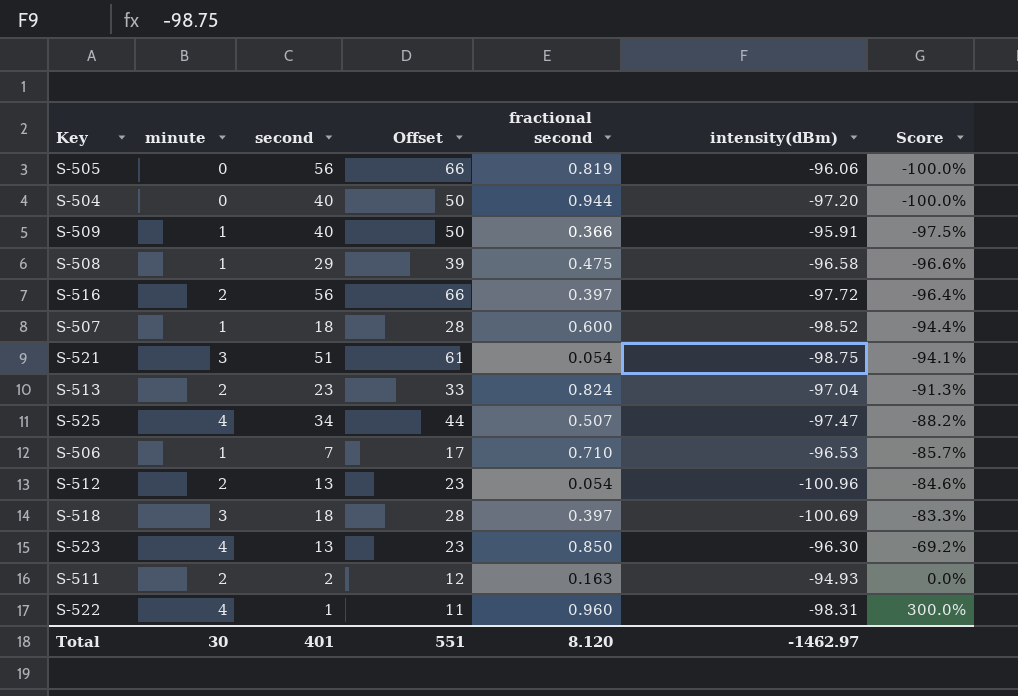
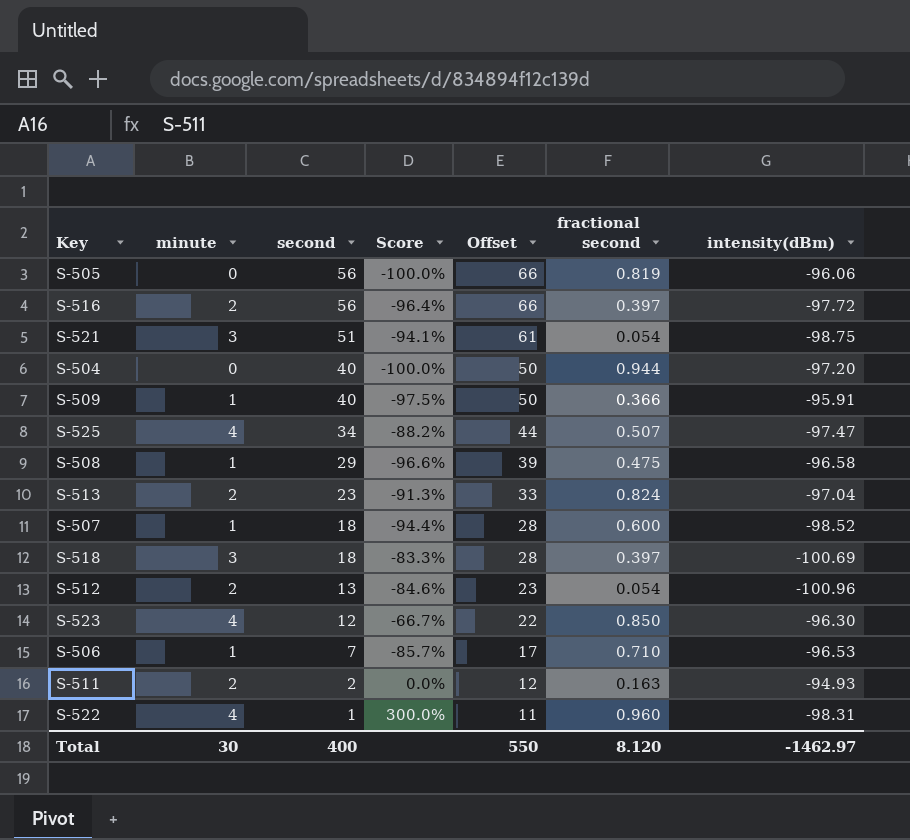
row order: Score ascending -> second descending
column Score | position: 7 -> 4
S-523 | second: 13 -> 12
S-523 | Score: -69.2% -> -66.7%
S-523 | Offset: 23 -> 22
Total | second: 401 -> 400
Total | Offset: 551 -> 550

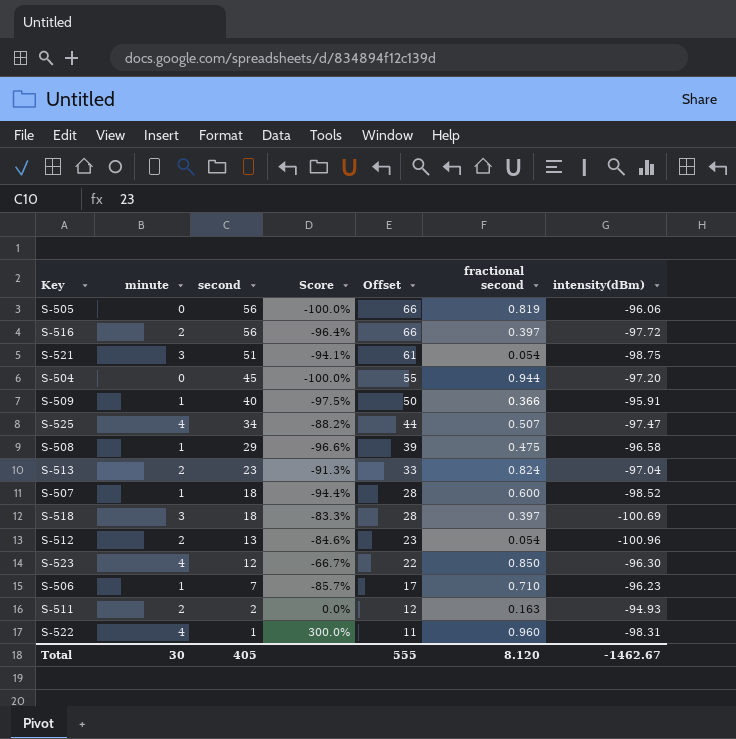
S-504 | second: 40 -> 45
S-504 | Offset: 50 -> 55
S-506 | intensity(dBm): -96.53 -> -96.23
Total | second: 400 -> 405
Total | Offset: 550 -> 555
Total | intensity(dBm): -1462.97 -> -1462.67

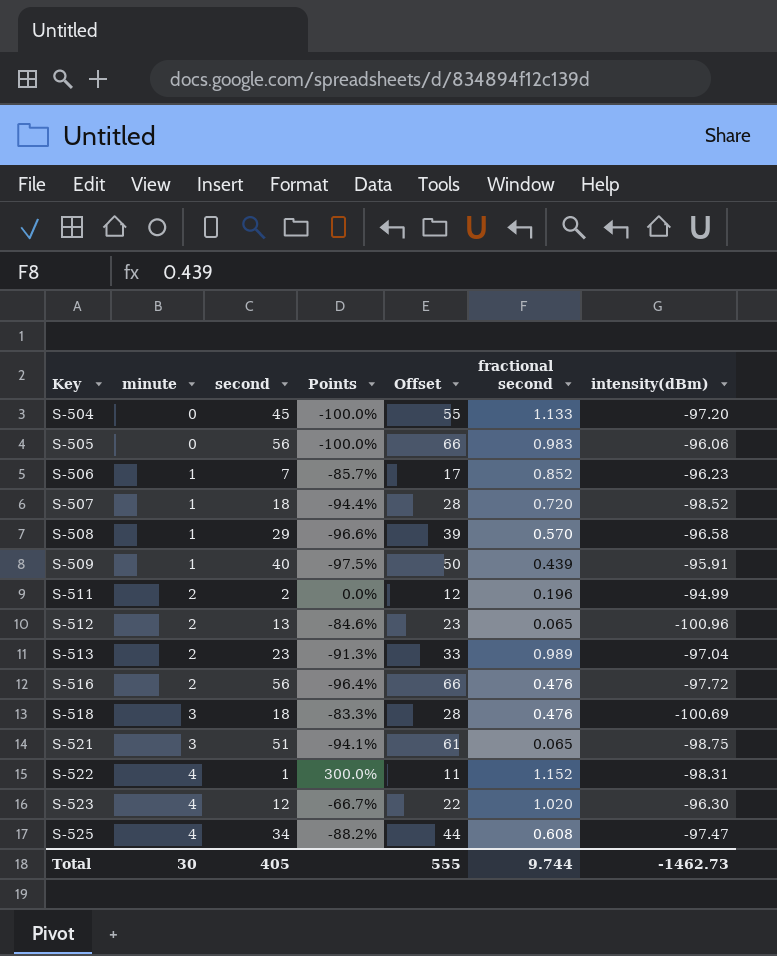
row order: second descending -> Key ascending
column name: Score -> Points
S-504 | fractional second: 0.944 -> 1.133
S-505 | fractional second: 0.819 -> 0.983
S-506 | fractional second: 0.710 -> 0.852
S-507 | fractional second: 0.600 -> 0.720
S-508 | fractional second: 0.475 -> 0.570
S-509 | fractional second: 0.366 -> 0.439
S-511 | fractional second: 0.163 -> 0.196
S-511 | intensity(dBm): -94.93 -> -94.99
S-512 | fractional second: 0.054 -> 0.065
S-513 | fractional second: 0.824 -> 0.989
S-516 | fractional second: 0.397 -> 0.476
S-518 | fractional second: 0.397 -> 0.476
S-521 | fractional second: 0.054 -> 0.065
S-522 | fractional second: 0.960 -> 1.152
S-523 | fractional second: 0.850 -> 1.020
S-525 | fractional second: 0.507 -> 0.608
Total | fractional second: 8.120 -> 9.744
Total | intensity(dBm): -1462.67 -> -1462.73

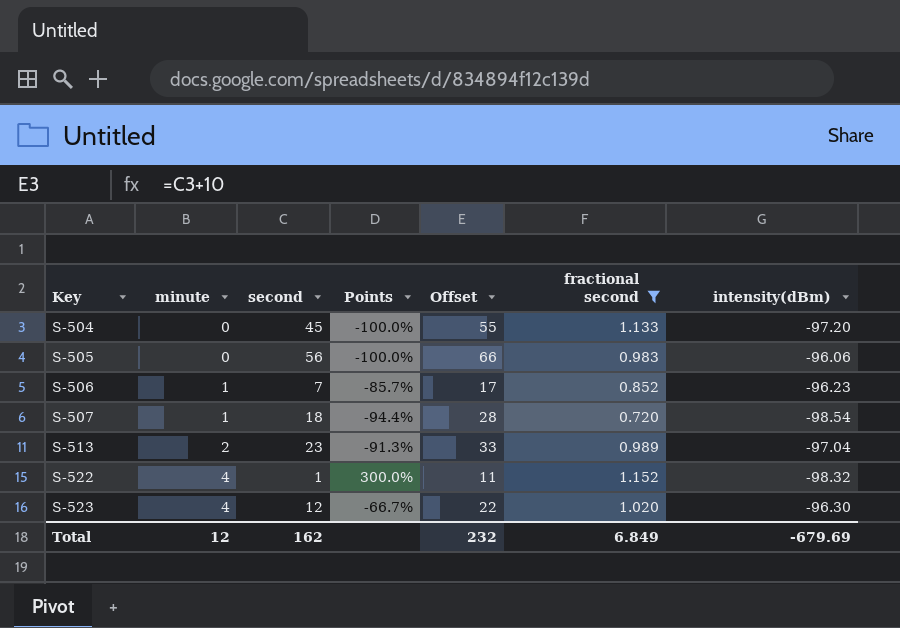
filter: none -> fractional second >= 0.720
S-507 | intensity(dBm): -98.52 -> -98.54
S-522 | intensity(dBm): -98.31 -> -98.32
Total | minute: 30 -> 12
Total | second: 405 -> 162
Total | Offset: 555 -> 232
Total | fractional second: 9.744 -> 6.849
Total | intensity(dBm): -1462.73 -> -679.69

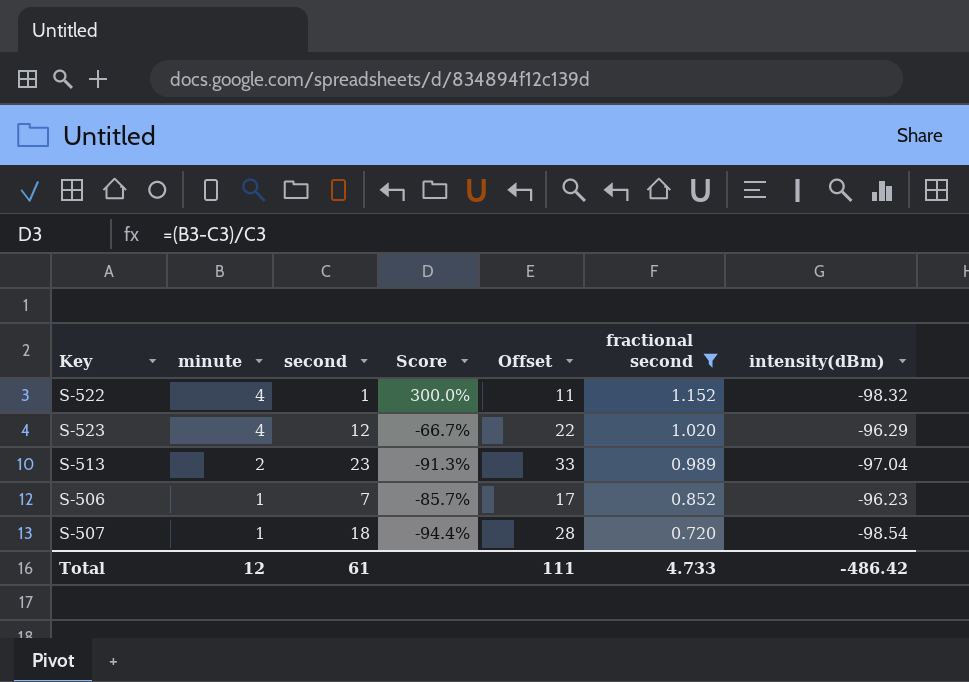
row order: Key ascending -> minute descending
column name: Points -> Score
row S-504: 0 | 45 | -100.0% | 55 | 1.133 | -97.20 -> none
row S-505: 0 | 56 | -100.0% | 66 | 0.983 | -96.06 -> none
S-523 | intensity(dBm): -96.30 -> -96.29
Total | second: 162 -> 61
Total | Offset: 232 -> 111
Total | fractional second: 6.849 -> 4.733
Total | intensity(dBm): -679.69 -> -486.42

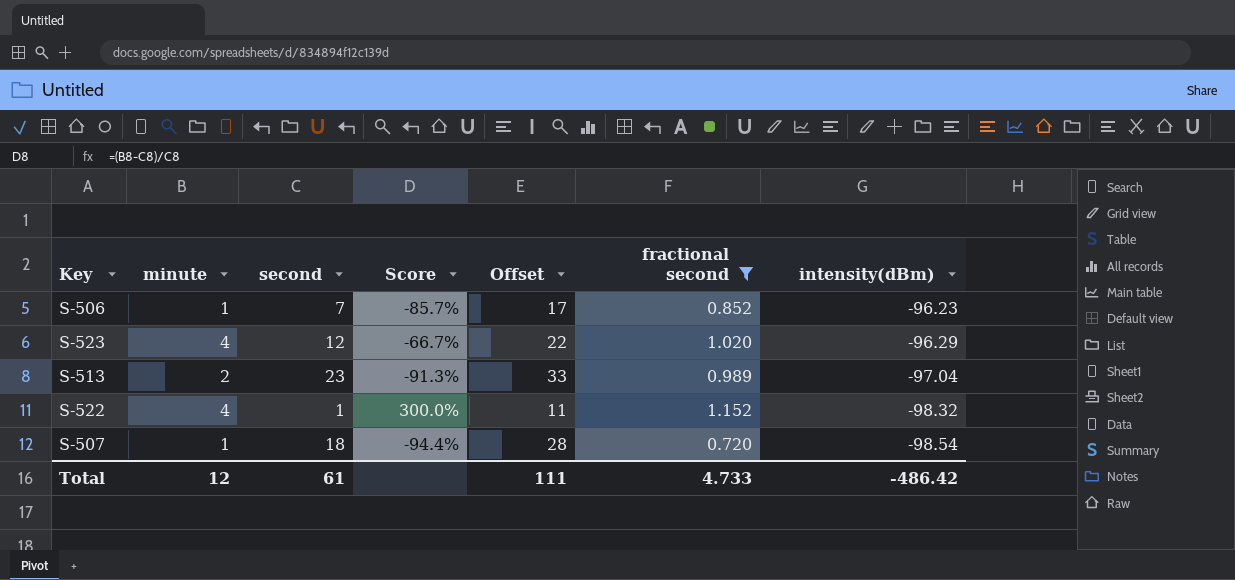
row order: minute descending -> intensity(dBm) descending

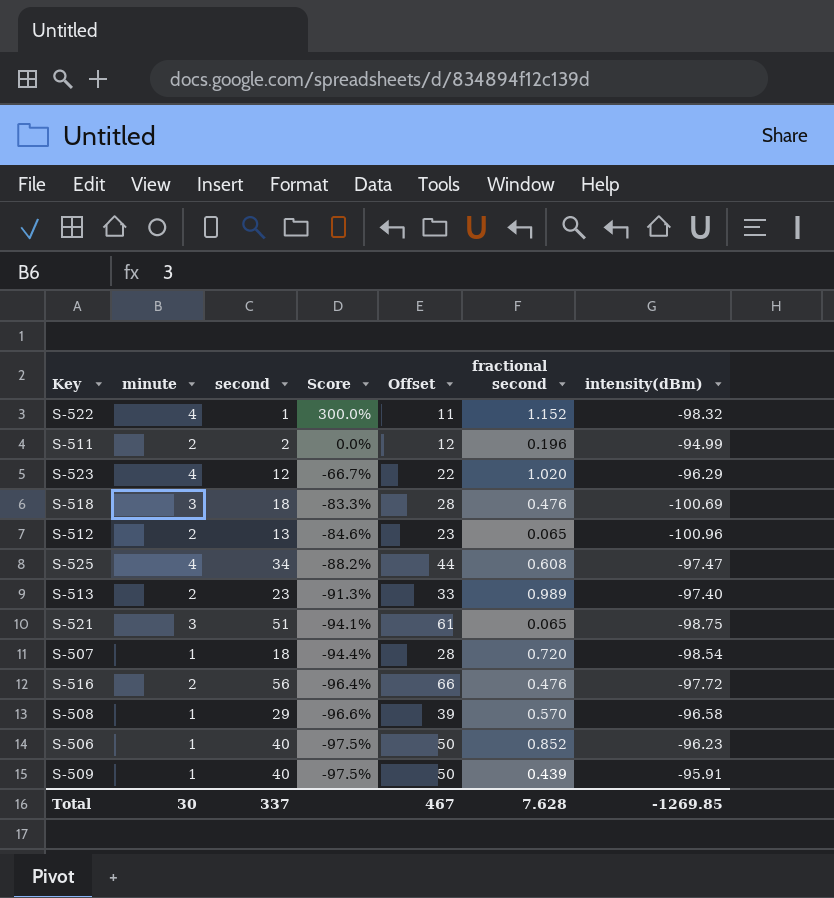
filter: fractional second >= 0.720 -> none
row order: intensity(dBm) descending -> Score descending
S-513 | intensity(dBm): -97.04 -> -97.40
S-506 | second: 7 -> 40
S-506 | Score: -85.7% -> -97.5%
S-506 | Offset: 17 -> 50
Total | minute: 12 -> 30
Total | second: 61 -> 337
Total | Offset: 111 -> 467
Total | fractional second: 4.733 -> 7.628
Total | intensity(dBm): -486.42 -> -1269.85

